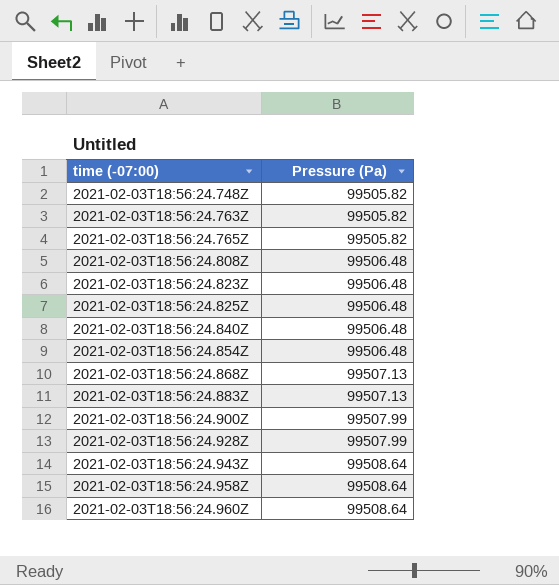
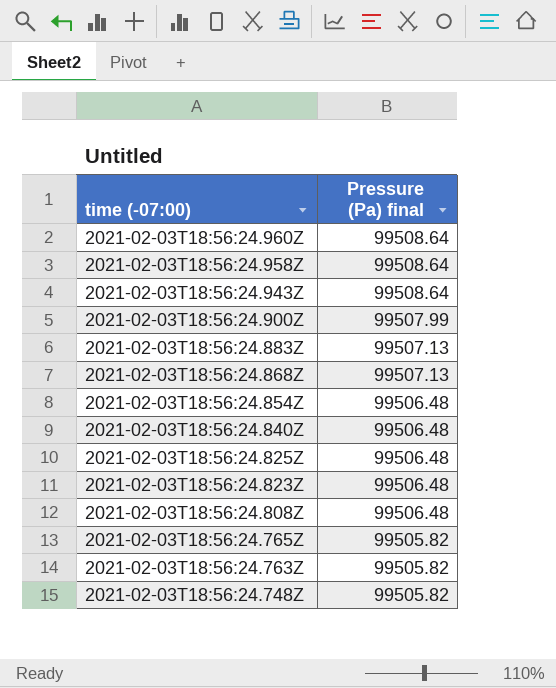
row order: time (-07:00) ascending -> time (-07:00) descending
column name: Pressure (Pa) -> Pressure (Pa) final
row 2021-02-03T18:56:24.928Z: 99507.99 -> none

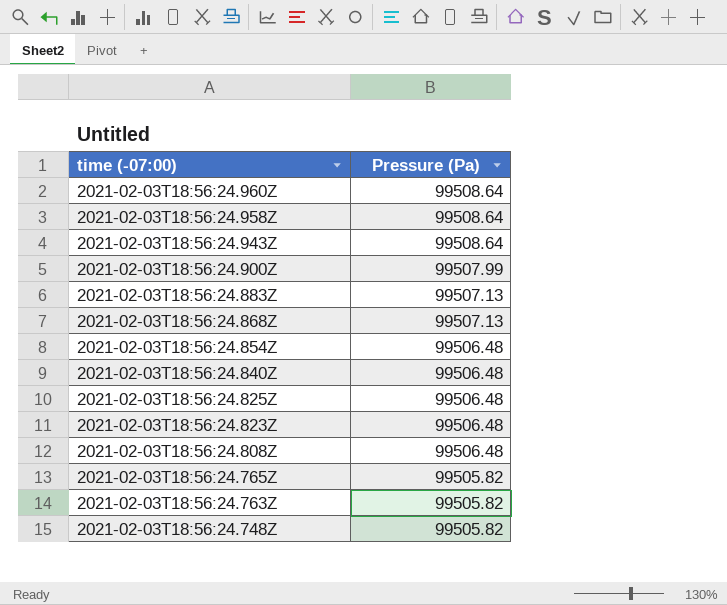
column name: Pressure (Pa) final -> Pressure (Pa)

